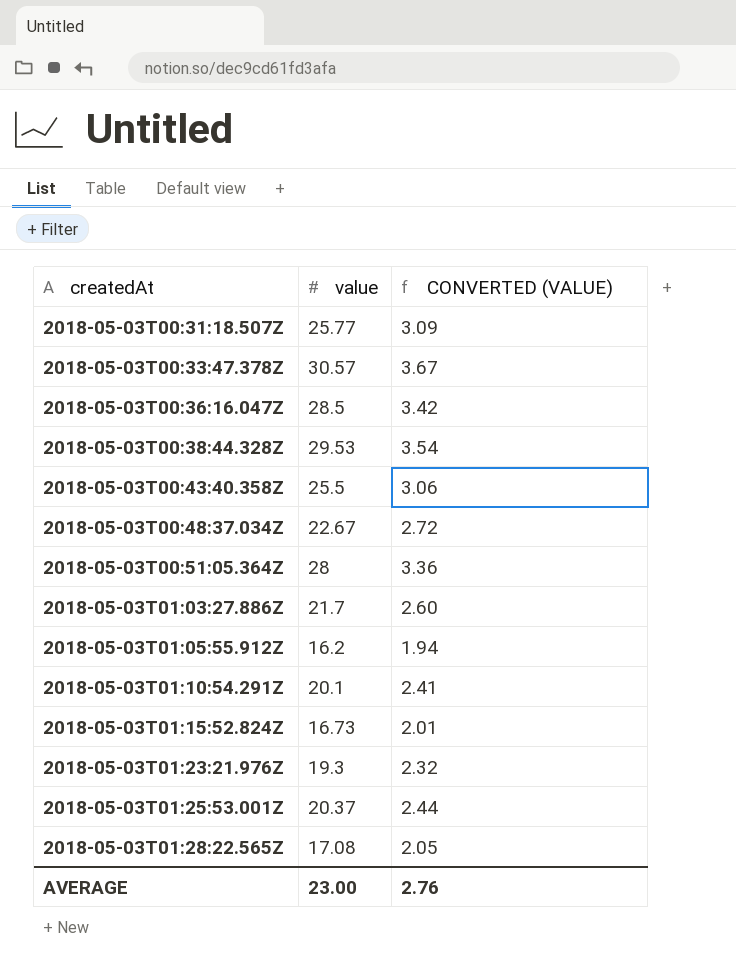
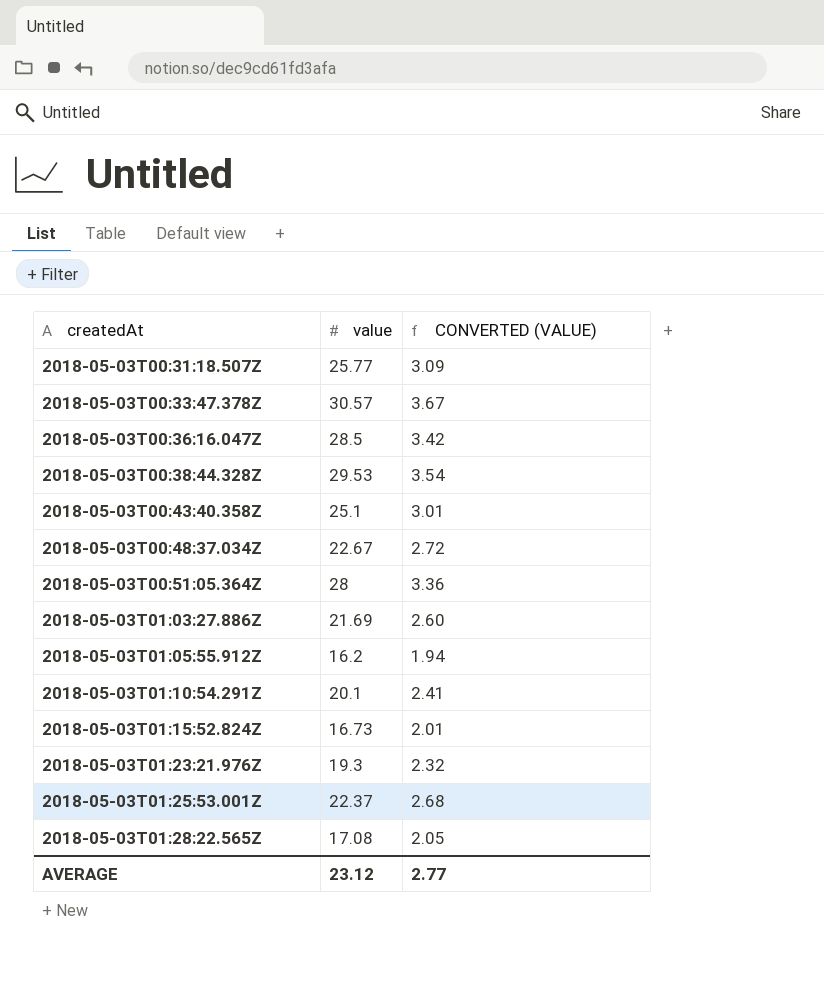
2018-05-03T00:43:40.358Z | value: 25.5 -> 25.1
2018-05-03T00:43:40.358Z | CONVERTED (VALUE): 3.06 -> 3.01
2018-05-03T01:03:27.886Z | value: 21.7 -> 21.69
2018-05-03T01:25:53.001Z | value: 20.37 -> 22.37
2018-05-03T01:25:53.001Z | CONVERTED (VALUE): 2.44 -> 2.68
AVERAGE | value: 23.00 -> 23.12
AVERAGE | CONVERTED (VALUE): 2.76 -> 2.77

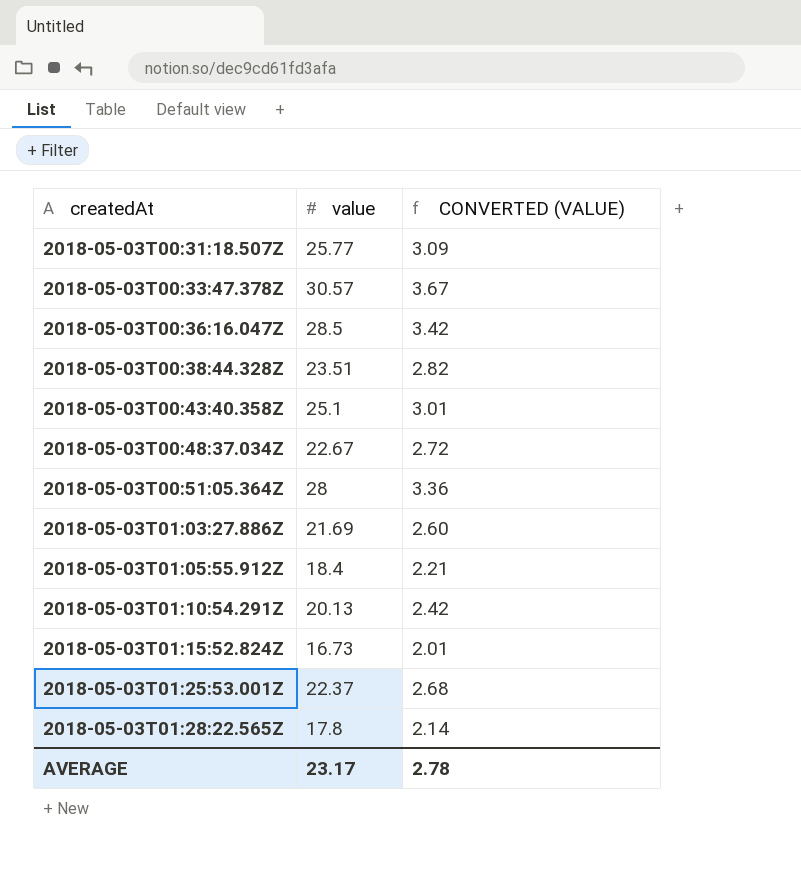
row 2018-05-03T01:23:21.976Z: 19.3 | 2.32 -> none
2018-05-03T00:38:44.328Z | value: 29.53 -> 23.51
2018-05-03T00:38:44.328Z | CONVERTED (VALUE): 3.54 -> 2.82
2018-05-03T01:05:55.912Z | value: 16.2 -> 18.4
2018-05-03T01:05:55.912Z | CONVERTED (VALUE): 1.94 -> 2.21
2018-05-03T01:10:54.291Z | value: 20.1 -> 20.13
2018-05-03T01:10:54.291Z | CONVERTED (VALUE): 2.41 -> 2.42
2018-05-03T01:28:22.565Z | value: 17.08 -> 17.8
2018-05-03T01:28:22.565Z | CONVERTED (VALUE): 2.05 -> 2.14
AVERAGE | value: 23.12 -> 23.17
AVERAGE | CONVERTED (VALUE): 2.77 -> 2.78

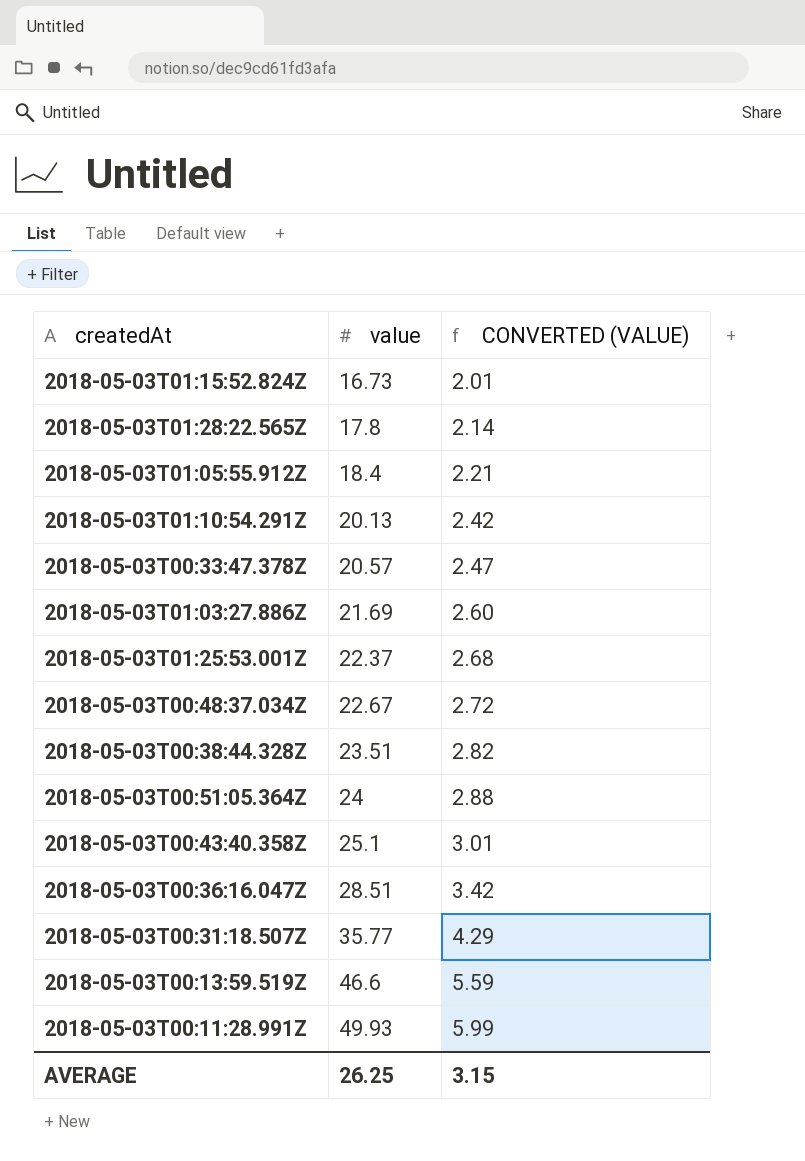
row order: createdAt ascending -> value ascending
2018-05-03T00:33:47.378Z | value: 30.57 -> 20.57
2018-05-03T00:33:47.378Z | CONVERTED (VALUE): 3.67 -> 2.47
2018-05-03T00:51:05.364Z | value: 28 -> 24
2018-05-03T00:51:05.364Z | CONVERTED (VALUE): 3.36 -> 2.88
2018-05-03T00:36:16.047Z | value: 28.5 -> 28.51
2018-05-03T00:31:18.507Z | value: 25.77 -> 35.77
2018-05-03T00:31:18.507Z | CONVERTED (VALUE): 3.09 -> 4.29
row 2018-05-03T00:13:59.519Z: none -> 46.6 | 5.59
row 2018-05-03T00:11:28.991Z: none -> 49.93 | 5.99
AVERAGE | value: 23.17 -> 26.25
AVERAGE | CONVERTED (VALUE): 2.78 -> 3.15

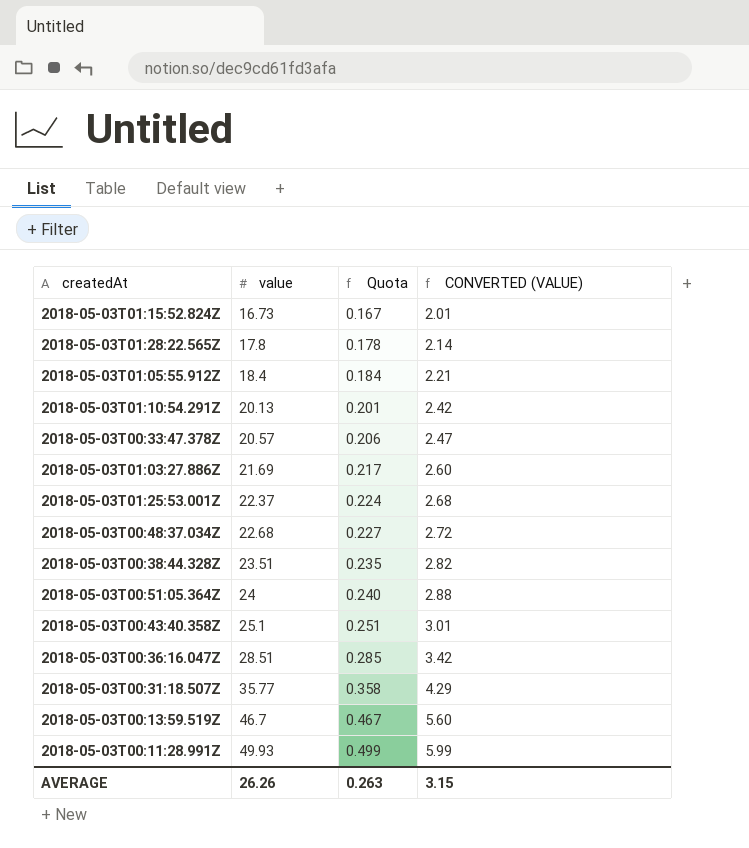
column Quota | formula: none -> [value] * 0.01
2018-05-03T00:48:37.034Z | value: 22.67 -> 22.68
2018-05-03T00:13:59.519Z | value: 46.6 -> 46.7
2018-05-03T00:13:59.519Z | CONVERTED (VALUE): 5.59 -> 5.60
AVERAGE | value: 26.25 -> 26.26

